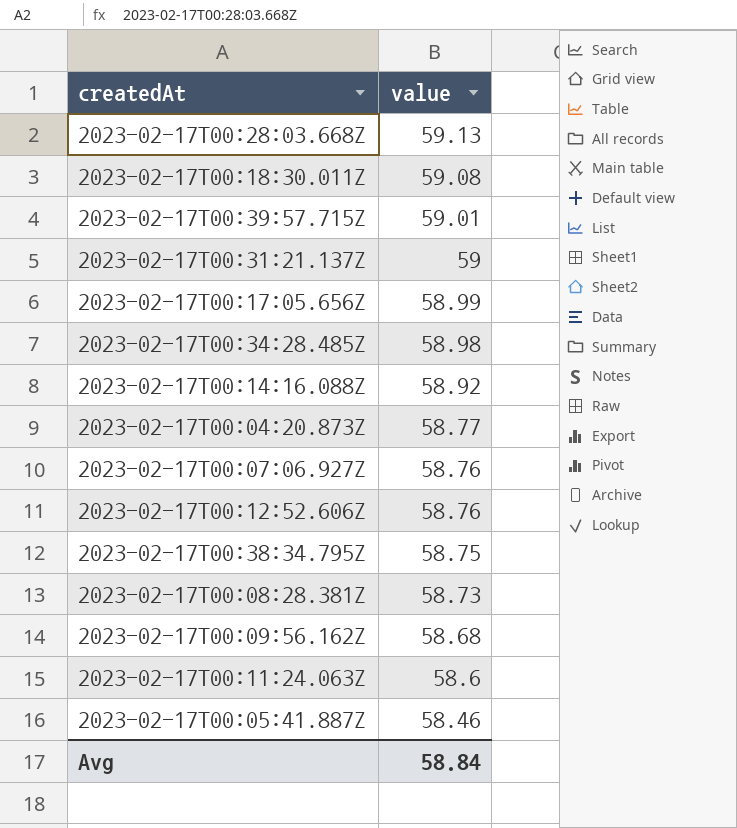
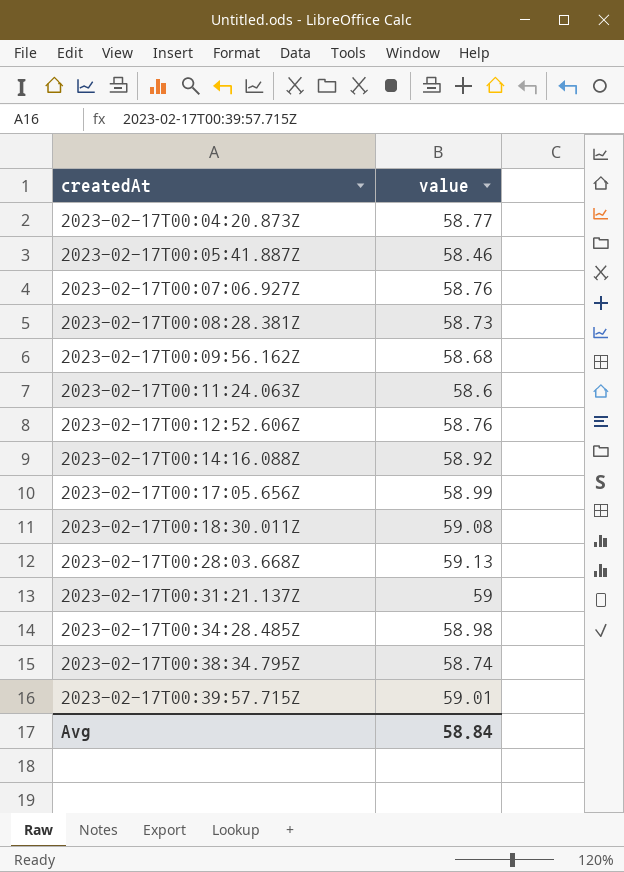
row order: value descending -> createdAt ascending
2023-02-17T00:38:34.795Z | value: 58.75 -> 58.74

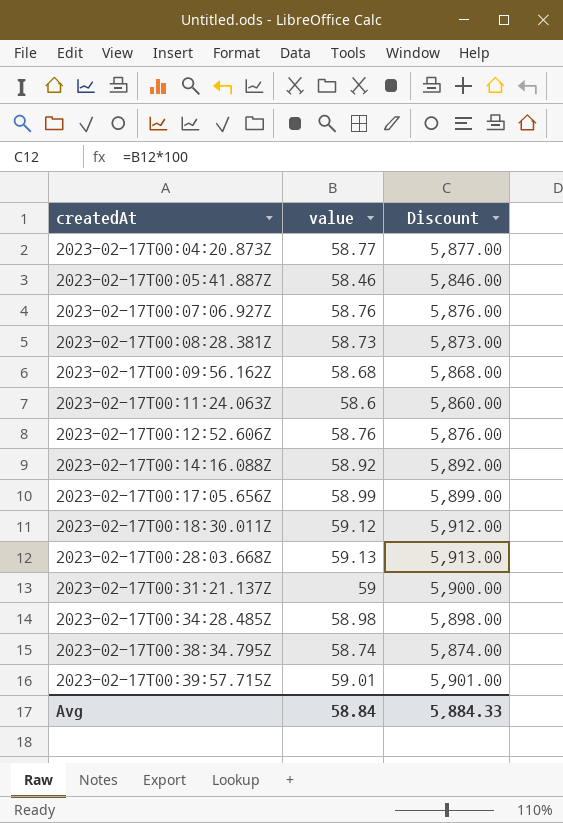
column Discount | formula: none -> [value] * 100
2023-02-17T00:18:30.011Z | value: 59.08 -> 59.12

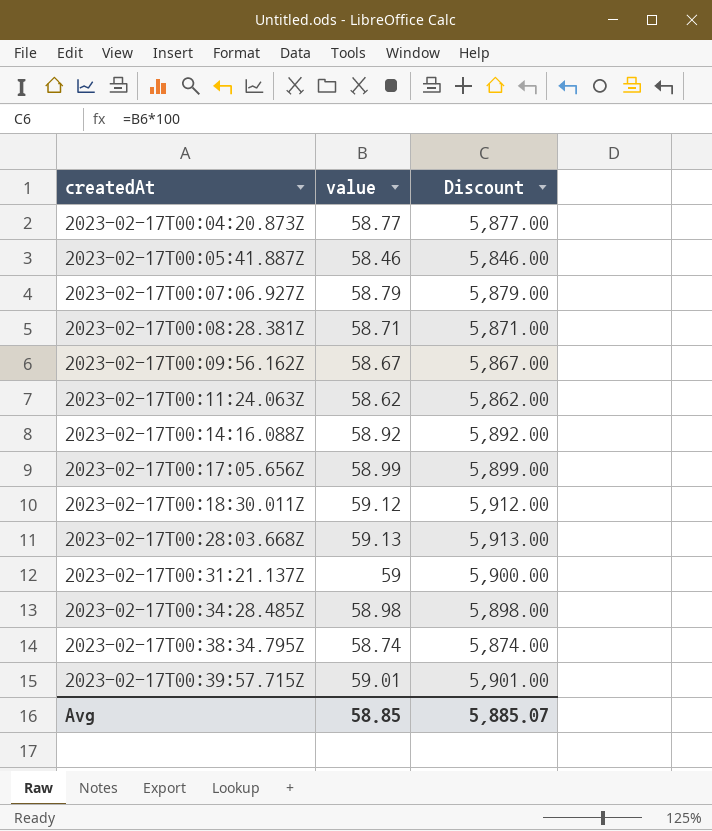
row 2023-02-17T00:12:52.606Z: 58.76 | 5,876.00 -> none
2023-02-17T00:07:06.927Z | value: 58.76 -> 58.79
2023-02-17T00:07:06.927Z | Discount: 5,876.00 -> 5,879.00
2023-02-17T00:08:28.381Z | value: 58.73 -> 58.71
2023-02-17T00:08:28.381Z | Discount: 5,873.00 -> 5,871.00
2023-02-17T00:09:56.162Z | value: 58.68 -> 58.67
2023-02-17T00:09:56.162Z | Discount: 5,868.00 -> 5,867.00
2023-02-17T00:11:24.063Z | value: 58.6 -> 58.62
2023-02-17T00:11:24.063Z | Discount: 5,860.00 -> 5,862.00
Avg | value: 58.84 -> 58.85
Avg | Discount: 5,884.33 -> 5,885.07

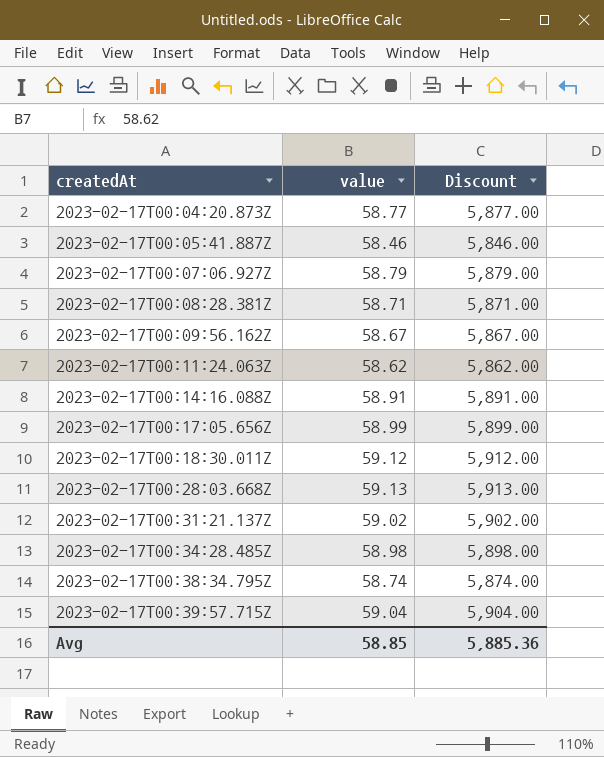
2023-02-17T00:14:16.088Z | value: 58.92 -> 58.91
2023-02-17T00:14:16.088Z | Discount: 5,892.00 -> 5,891.00
2023-02-17T00:31:21.137Z | value: 59 -> 59.02
2023-02-17T00:31:21.137Z | Discount: 5,900.00 -> 5,902.00
2023-02-17T00:39:57.715Z | value: 59.01 -> 59.04
2023-02-17T00:39:57.715Z | Discount: 5,901.00 -> 5,904.00
Avg | Discount: 5,885.07 -> 5,885.36

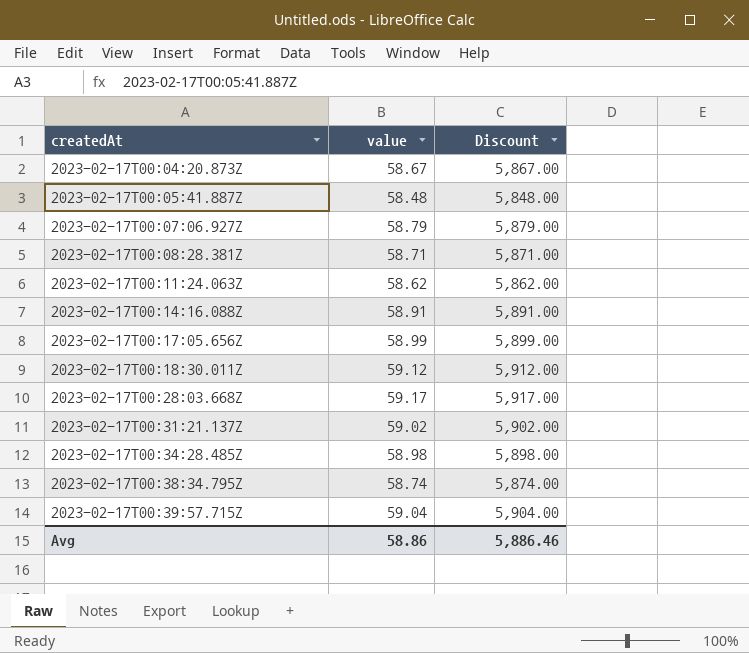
row 2023-02-17T00:09:56.162Z: 58.67 | 5,867.00 -> none
2023-02-17T00:04:20.873Z | value: 58.77 -> 58.67
2023-02-17T00:04:20.873Z | Discount: 5,877.00 -> 5,867.00
2023-02-17T00:05:41.887Z | value: 58.46 -> 58.48
2023-02-17T00:05:41.887Z | Discount: 5,846.00 -> 5,848.00
2023-02-17T00:28:03.668Z | value: 59.13 -> 59.17
2023-02-17T00:28:03.668Z | Discount: 5,913.00 -> 5,917.00
Avg | value: 58.85 -> 58.86
Avg | Discount: 5,885.36 -> 5,886.46

